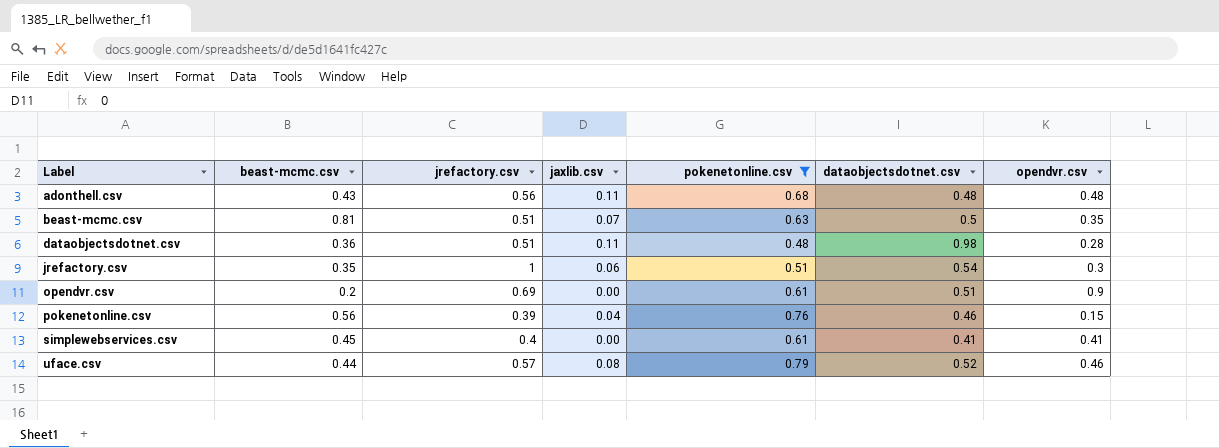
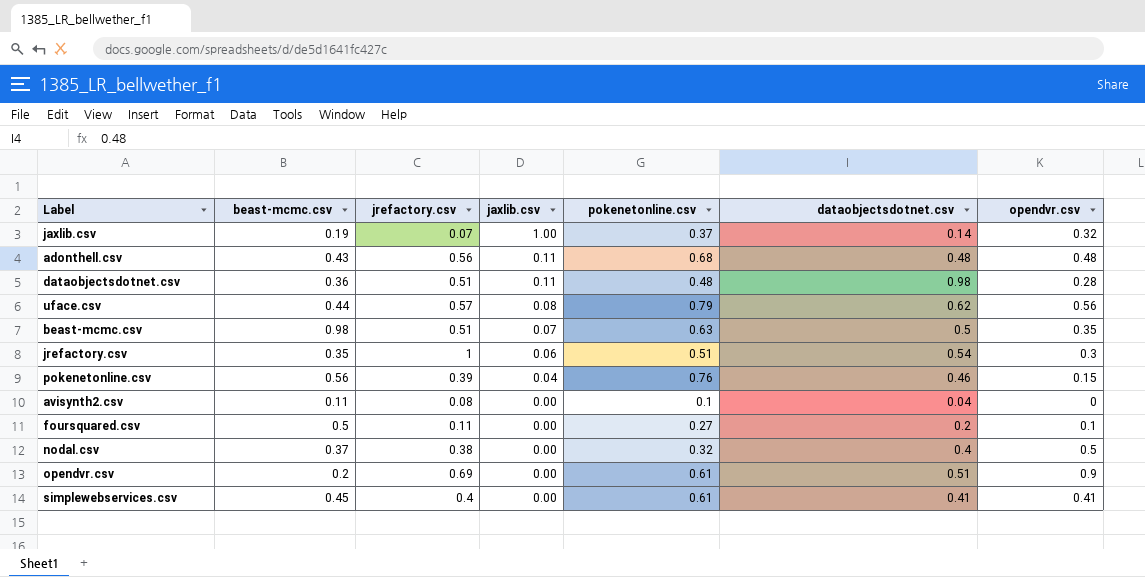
filter: pokenetonline.csv >= 0.48 -> none
row order: Label ascending -> jaxlib.csv descending
uface.csv | dataobjectsdotnet.csv: 0.52 -> 0.62
uface.csv | opendvr.csv: 0.46 -> 0.56
beast-mcmc.csv | beast-mcmc.csv: 0.81 -> 0.98

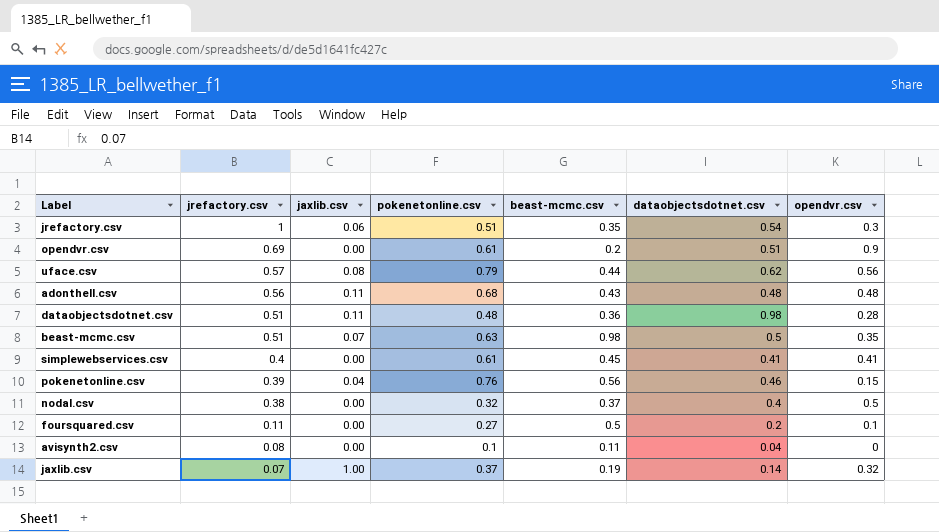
row order: jaxlib.csv descending -> jrefactory.csv descending
column beast-mcmc.csv | position: 2 -> 5

